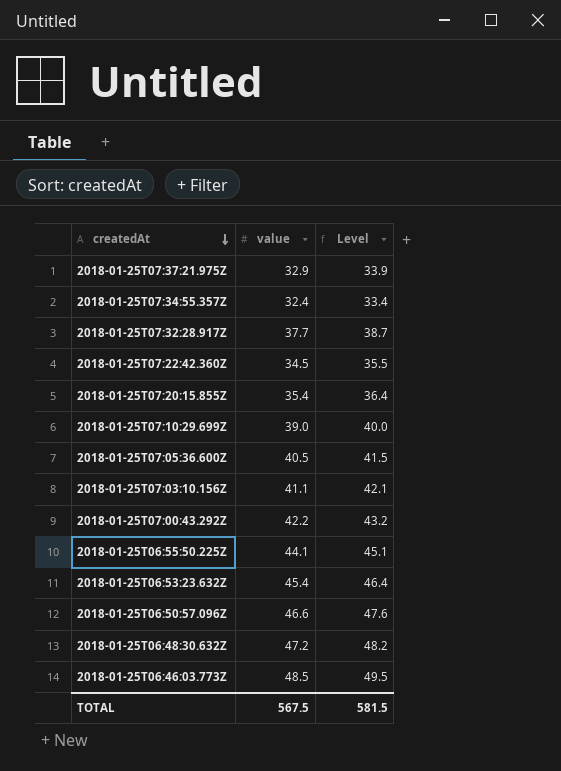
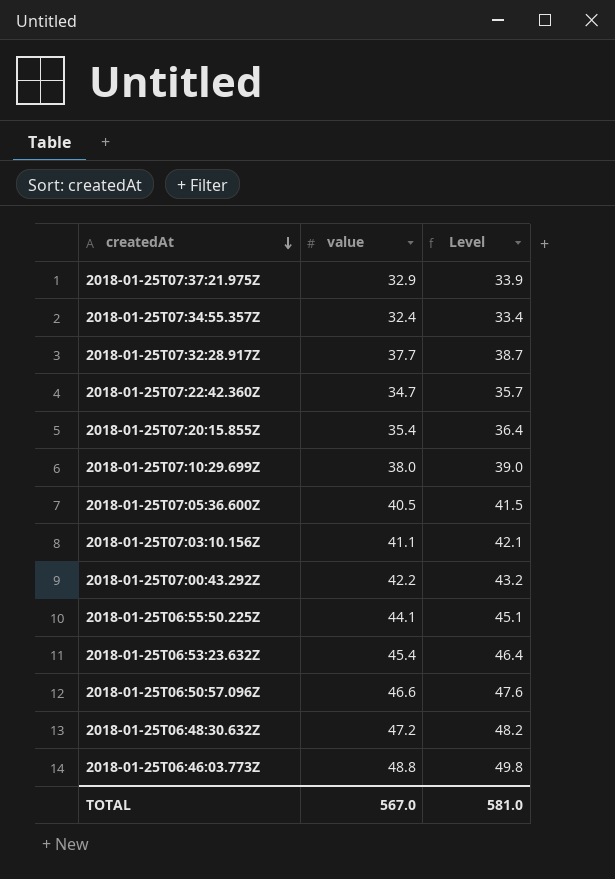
2018-01-25T07:22:42.360Z | value: 34.5 -> 34.7
2018-01-25T07:22:42.360Z | Level: 35.5 -> 35.7
2018-01-25T07:10:29.699Z | value: 39.0 -> 38.0
2018-01-25T07:10:29.699Z | Level: 40.0 -> 39.0
2018-01-25T06:46:03.773Z | value: 48.5 -> 48.8
2018-01-25T06:46:03.773Z | Level: 49.5 -> 49.8
TOTAL | value: 567.5 -> 567.0
TOTAL | Level: 581.5 -> 581.0

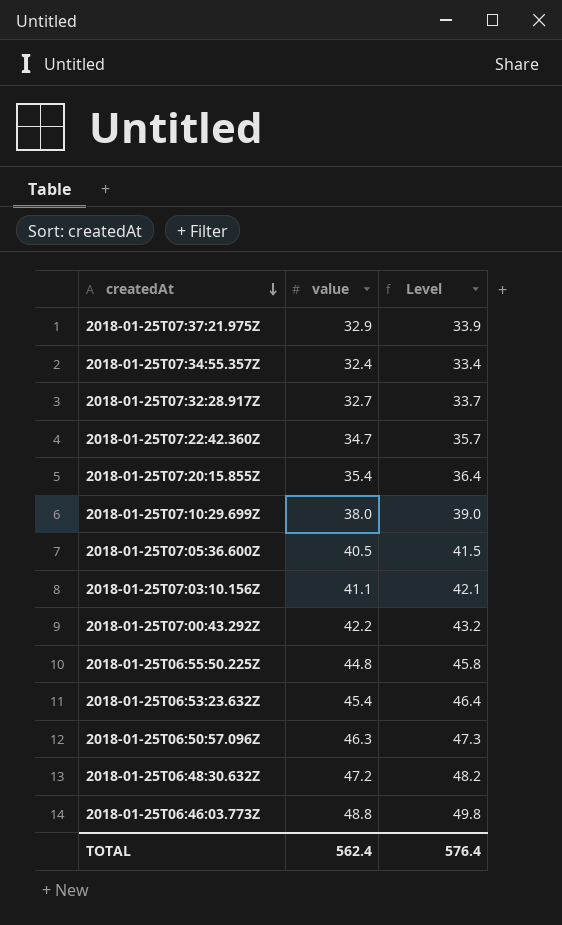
2018-01-25T07:32:28.917Z | value: 37.7 -> 32.7
2018-01-25T07:32:28.917Z | Level: 38.7 -> 33.7
2018-01-25T06:55:50.225Z | value: 44.1 -> 44.8
2018-01-25T06:55:50.225Z | Level: 45.1 -> 45.8
2018-01-25T06:50:57.096Z | value: 46.6 -> 46.3
2018-01-25T06:50:57.096Z | Level: 47.6 -> 47.3
TOTAL | value: 567.0 -> 562.4
TOTAL | Level: 581.0 -> 576.4

